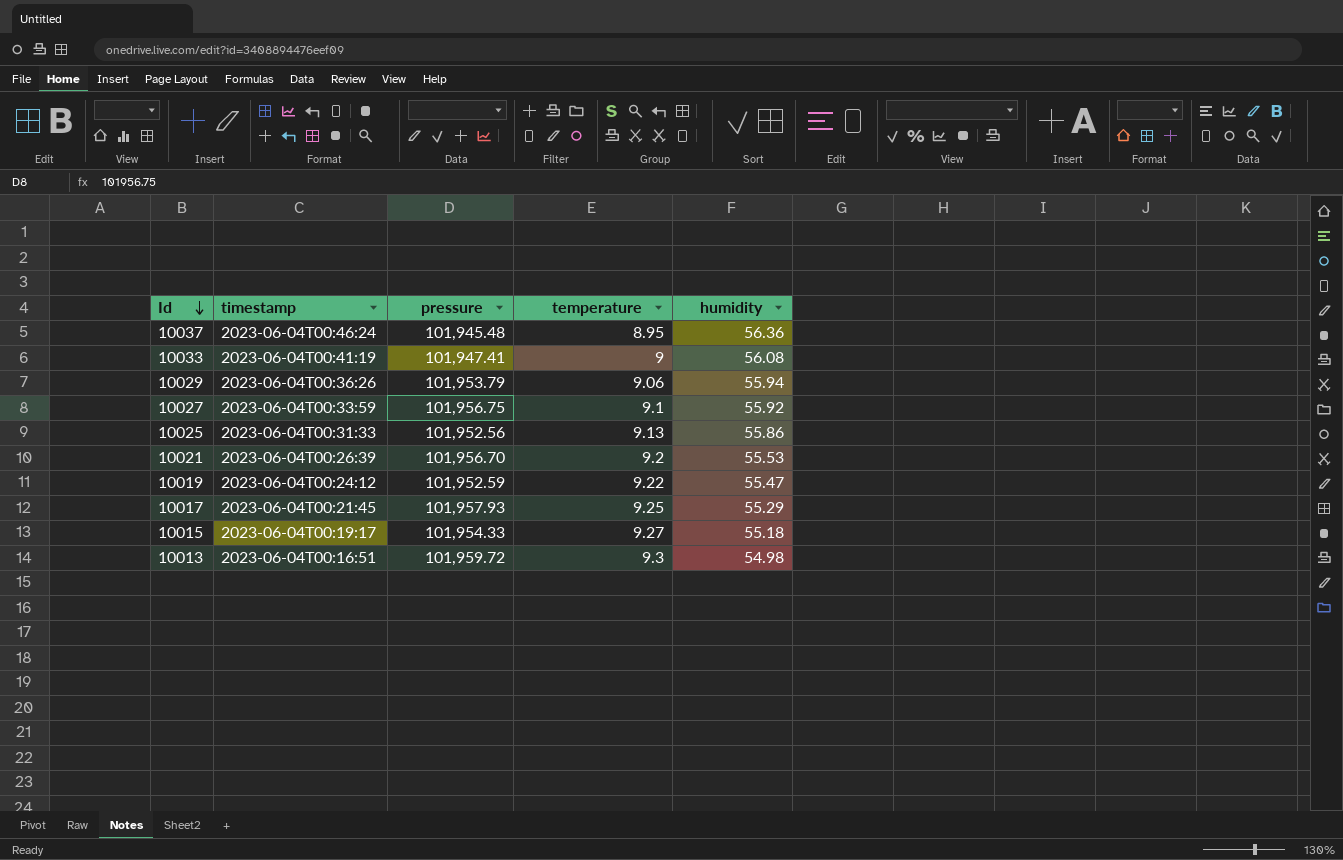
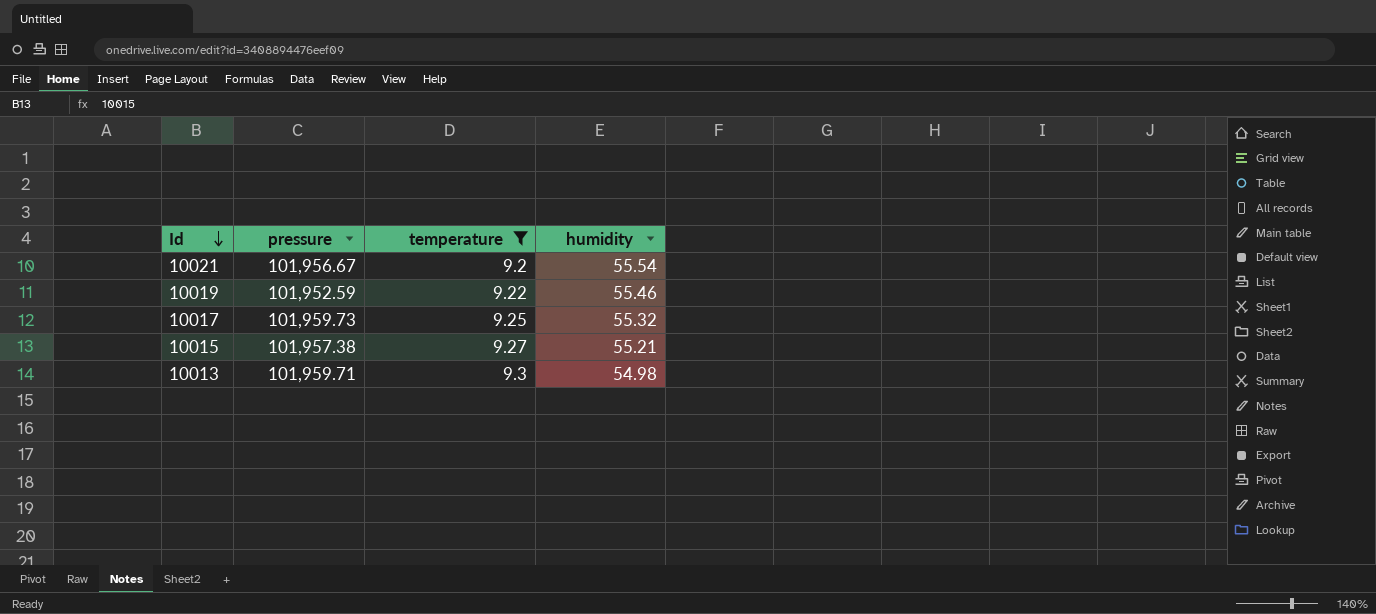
filter: none -> temperature >= 9.2
column timestamp | position: 2 -> none
10021 | pressure: 101,956.70 -> 101,956.67
10021 | humidity: 55.53 -> 55.54
10019 | humidity: 55.47 -> 55.46
10017 | pressure: 101,957.93 -> 101,959.73
10017 | humidity: 55.29 -> 55.32
10015 | pressure: 101,954.33 -> 101,957.38
10015 | humidity: 55.18 -> 55.21
10013 | pressure: 101,959.72 -> 101,959.71

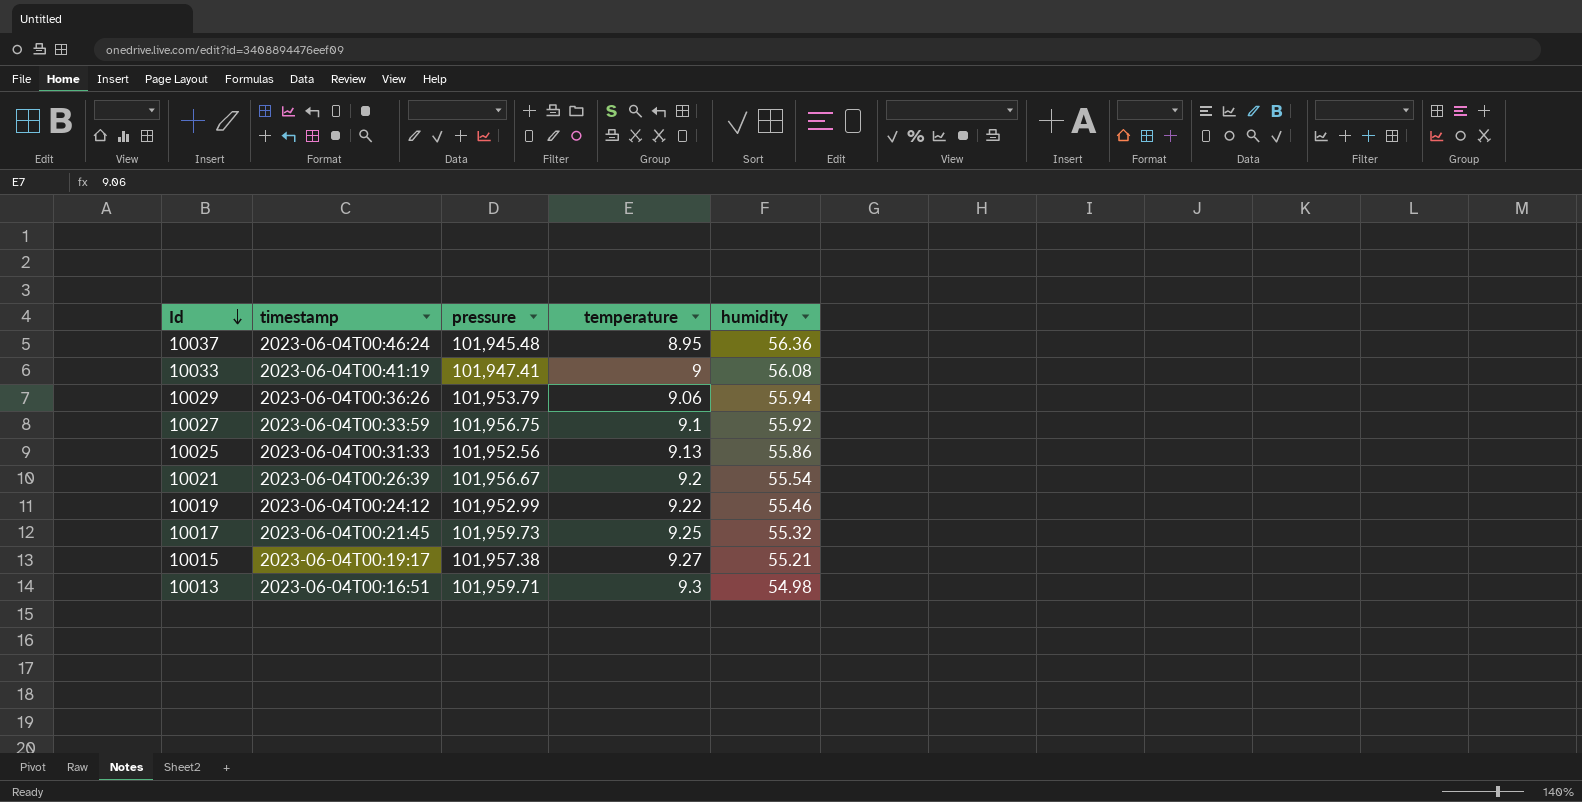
filter: temperature >= 9.2 -> none
column timestamp | position: none -> 2
10019 | pressure: 101,952.59 -> 101,952.99

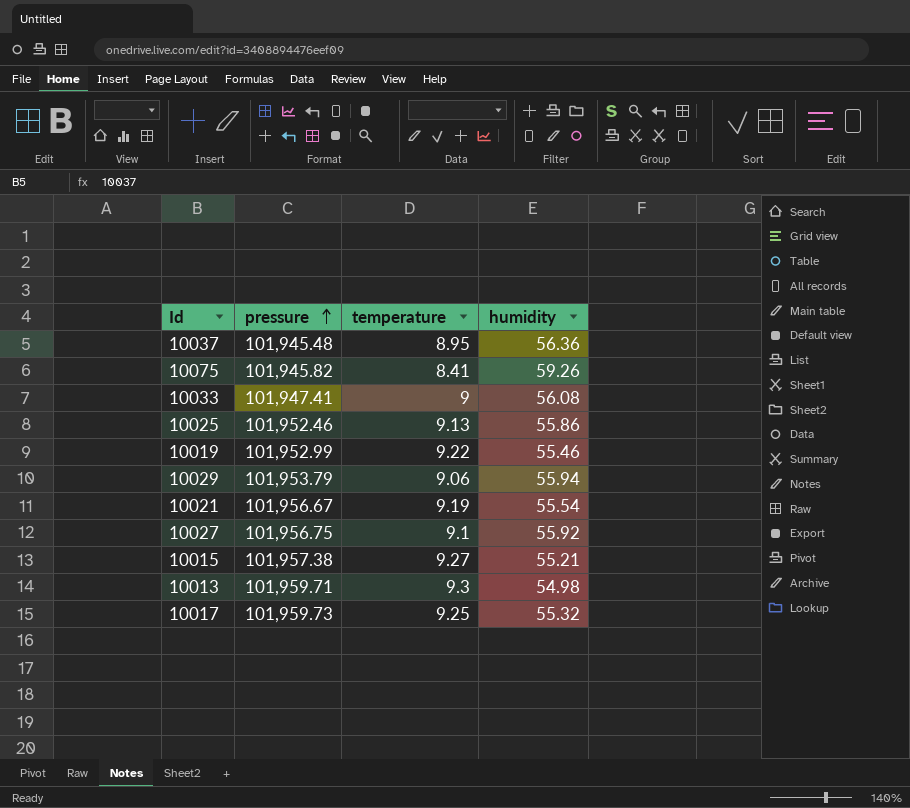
row order: Id descending -> pressure ascending
column timestamp | position: 2 -> none
row 10075: none -> 101,945.82 | 8.41 | 59.26
10025 | pressure: 101,952.56 -> 101,952.46
10021 | temperature: 9.2 -> 9.19

